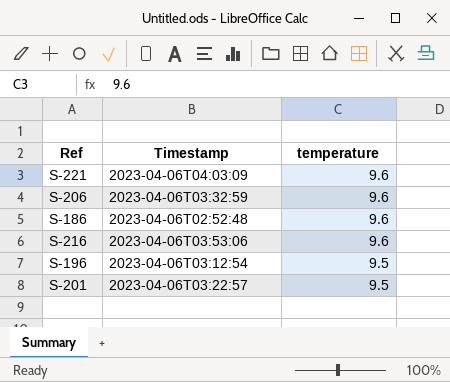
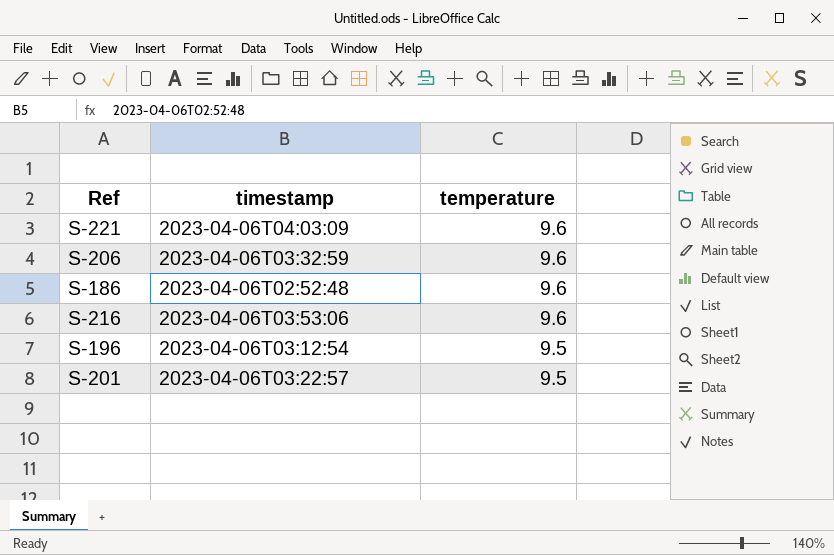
column name: Timestamp -> timestamp

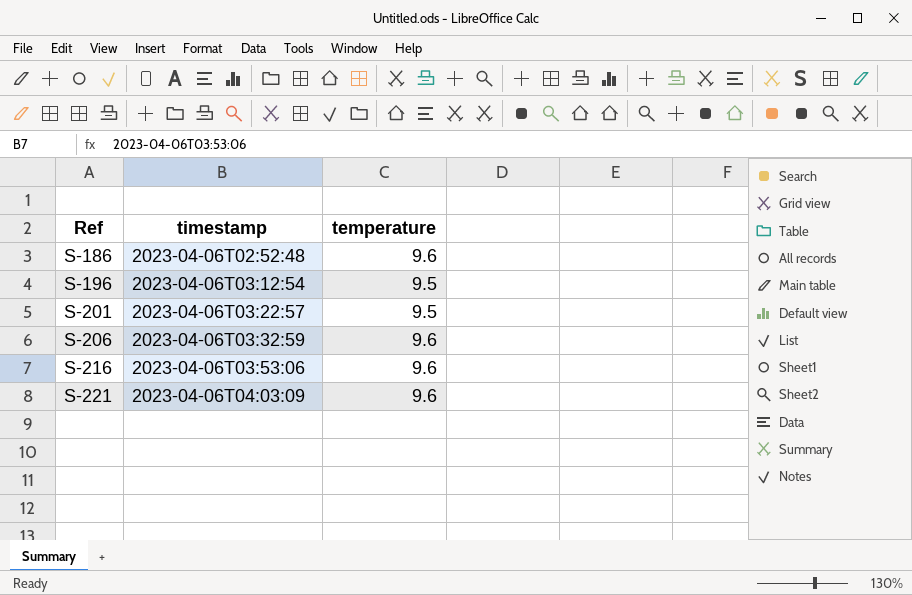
row order: temperature descending -> Ref ascending

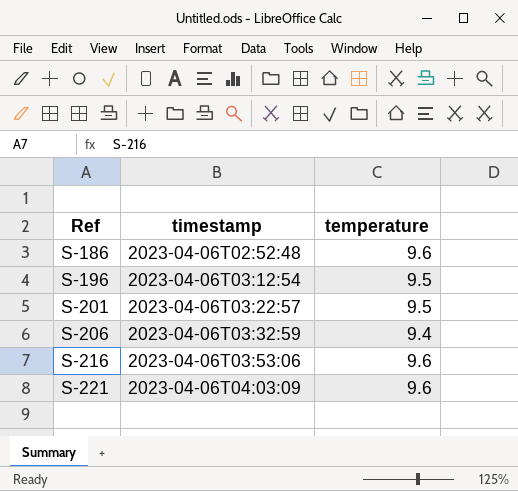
S-206 | temperature: 9.6 -> 9.4

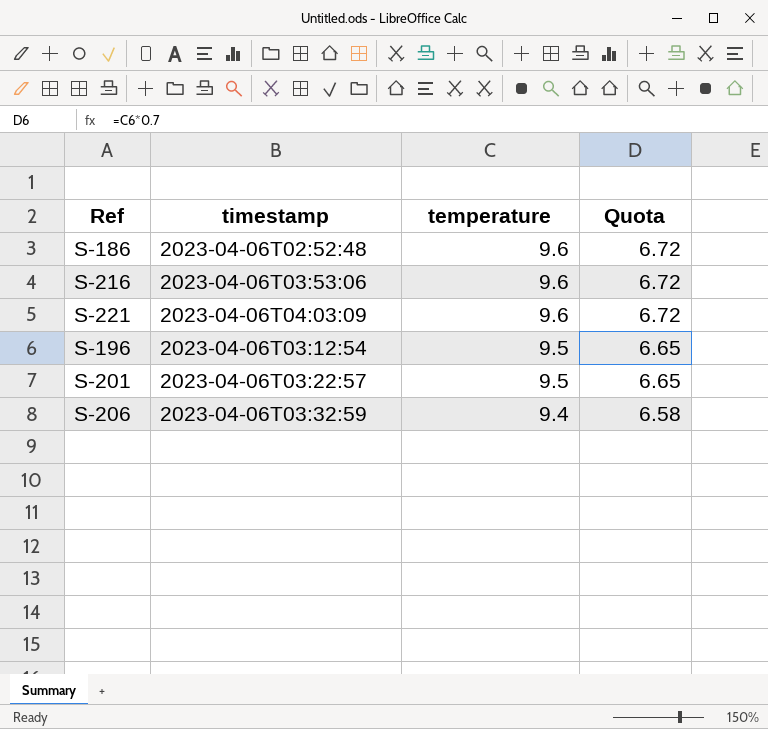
row order: Ref ascending -> temperature descending
column Quota | formula: none -> [temperature] * 0.7

